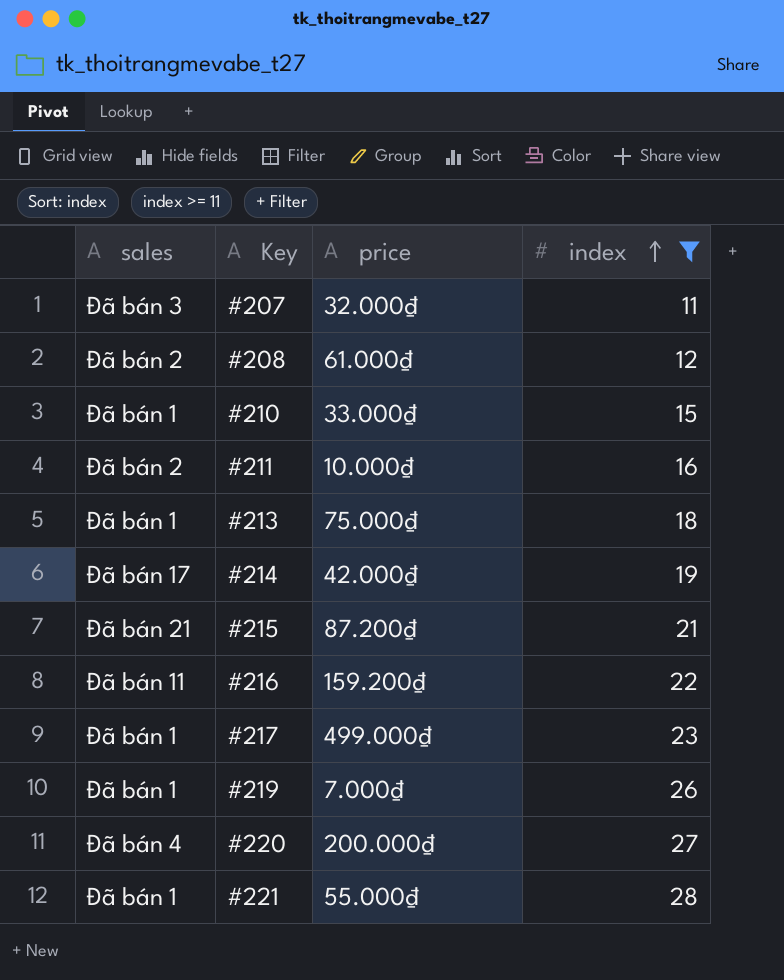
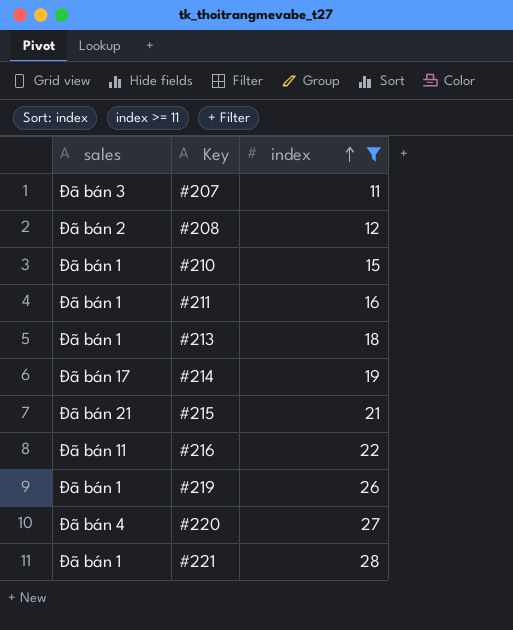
column price | position: 3 -> none
row #217: Đã bán 1 | 499.000₫ | 23 -> none
#211 | sales: Đã bán 2 -> Đã bán 1

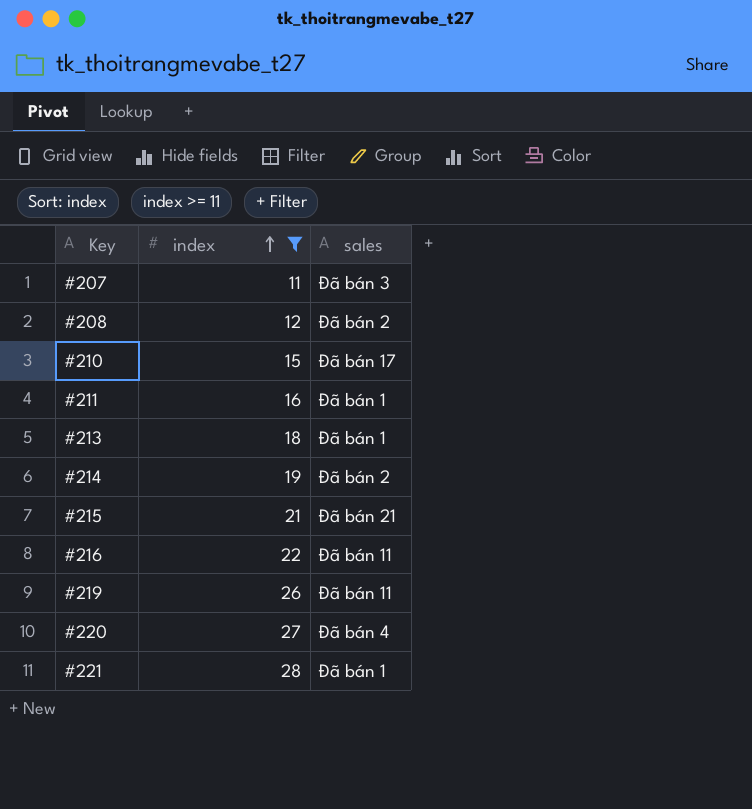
column sales | position: 1 -> 3
#210 | sales: Đã bán 1 -> Đã bán 17
#214 | sales: Đã bán 17 -> Đã bán 2
#219 | sales: Đã bán 1 -> Đã bán 11

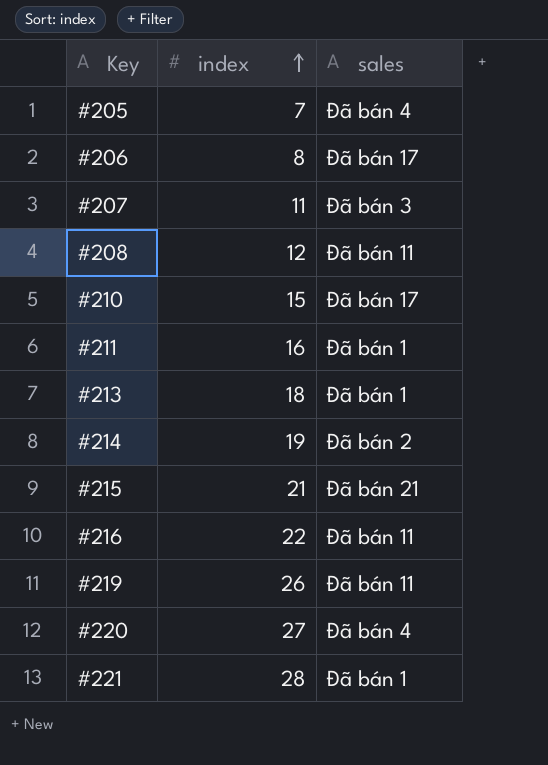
filter: index >= 11 -> none
#208 | sales: Đã bán 2 -> Đã bán 11

